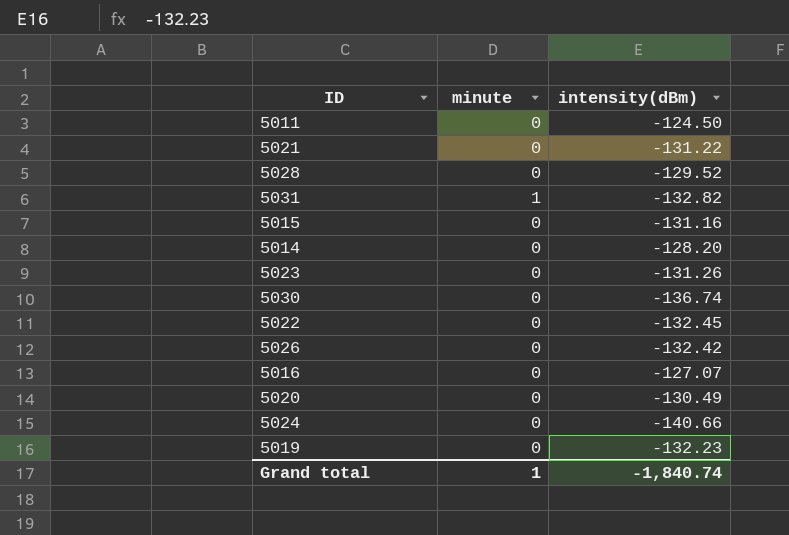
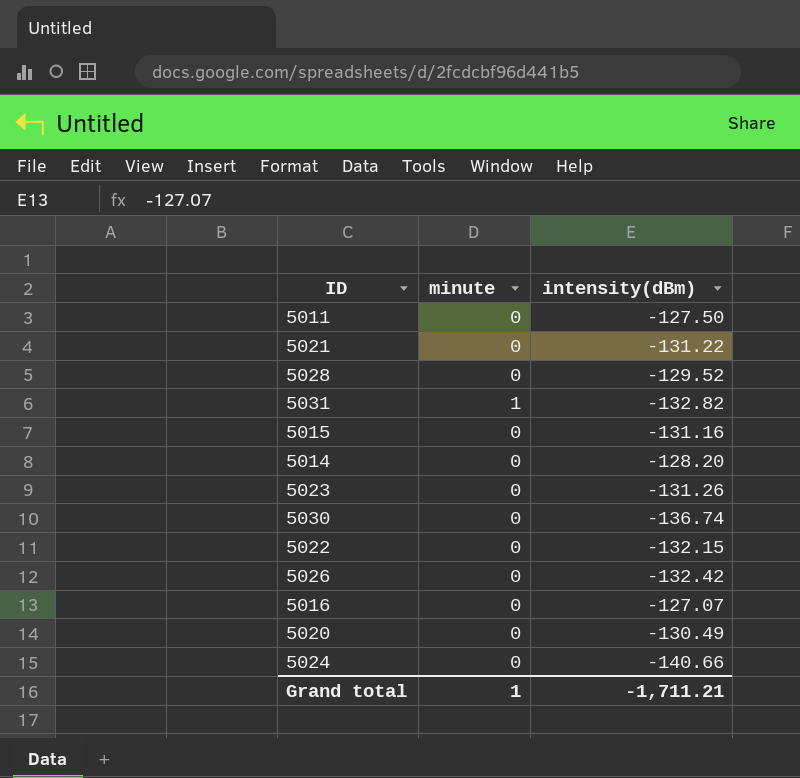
row 5019: 0 | -132.23 -> none
5011 | intensity(dBm): -124.50 -> -127.50
5022 | intensity(dBm): -132.45 -> -132.15
Grand total | intensity(dBm): -1,840.74 -> -1,711.21

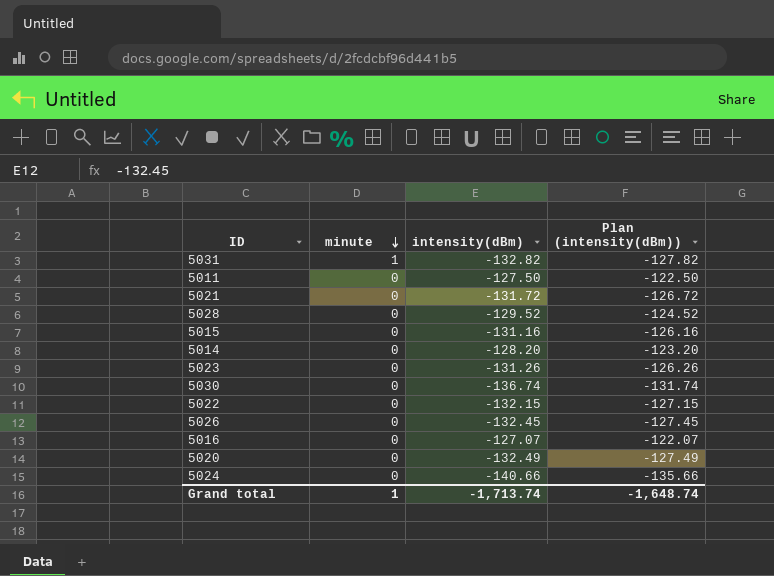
row order: none -> minute descending
column Plan (intensity(dBm)) | formula: none -> [intensity(dBm)] + 5
5021 | intensity(dBm): -131.22 -> -131.72
5026 | intensity(dBm): -132.42 -> -132.45
5020 | intensity(dBm): -130.49 -> -132.49
Grand total | intensity(dBm): -1,711.21 -> -1,713.74

